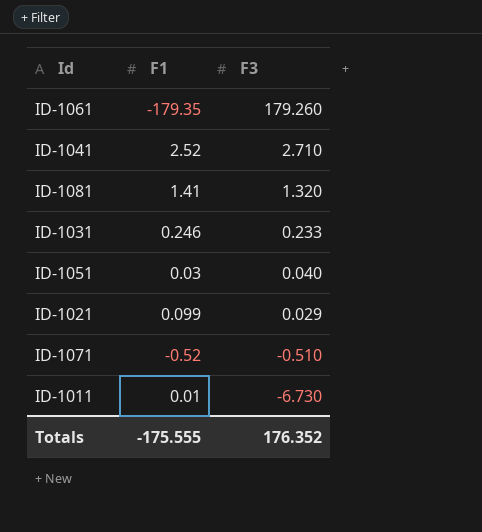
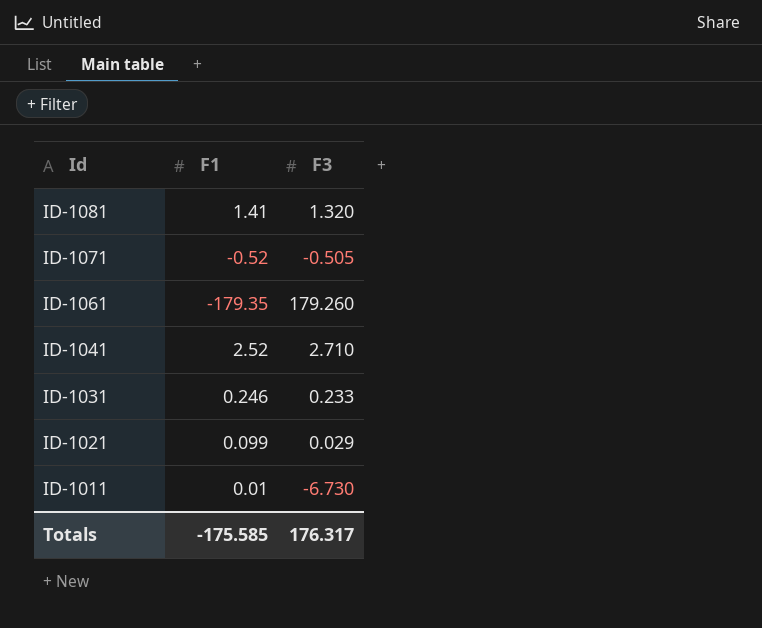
row order: F3 descending -> Id descending
row ID-1051: 0.03 | 0.040 -> none
ID-1071 | F3: -0.510 -> -0.505
Totals | F1: -175.555 -> -175.585
Totals | F3: 176.352 -> 176.317

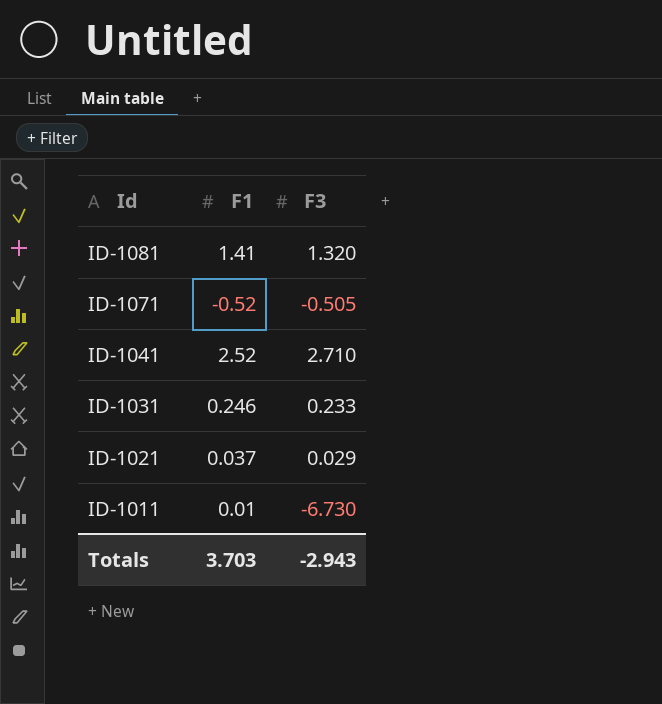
row ID-1061: -179.35 | 179.260 -> none
ID-1021 | F1: 0.099 -> 0.037
Totals | F1: -175.585 -> 3.703
Totals | F3: 176.317 -> -2.943

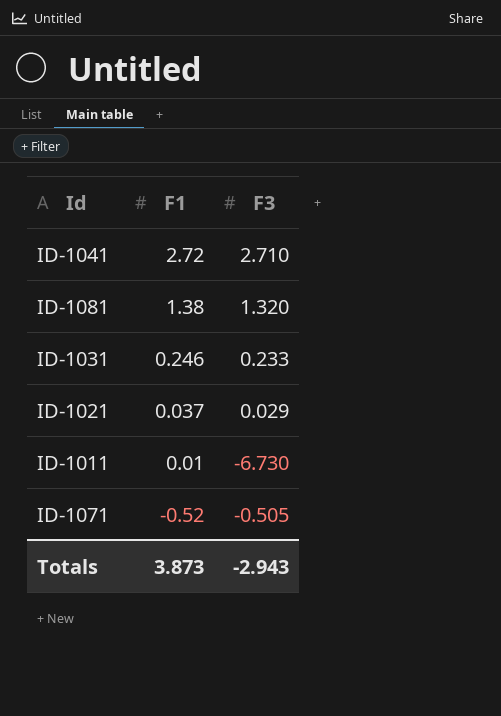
row order: Id descending -> F1 descending
ID-1041 | F1: 2.52 -> 2.72
ID-1081 | F1: 1.41 -> 1.38
Totals | F1: 3.703 -> 3.873

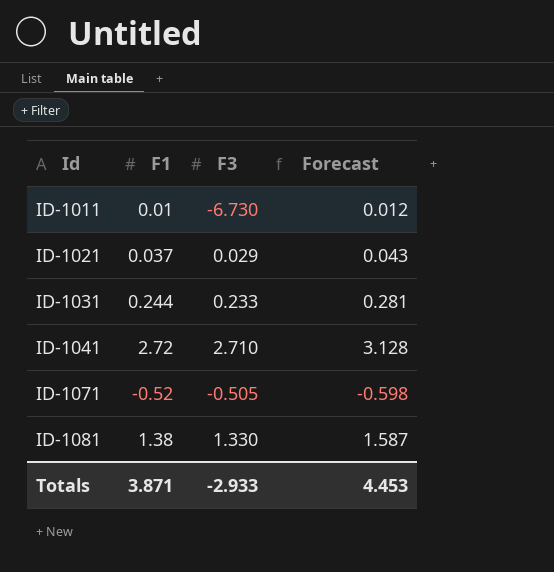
row order: F1 descending -> Id ascending
column Forecast | formula: none -> [F1] * 1.15
ID-1031 | F1: 0.246 -> 0.244
ID-1081 | F3: 1.320 -> 1.330
Totals | F1: 3.873 -> 3.871
Totals | F3: -2.943 -> -2.933

